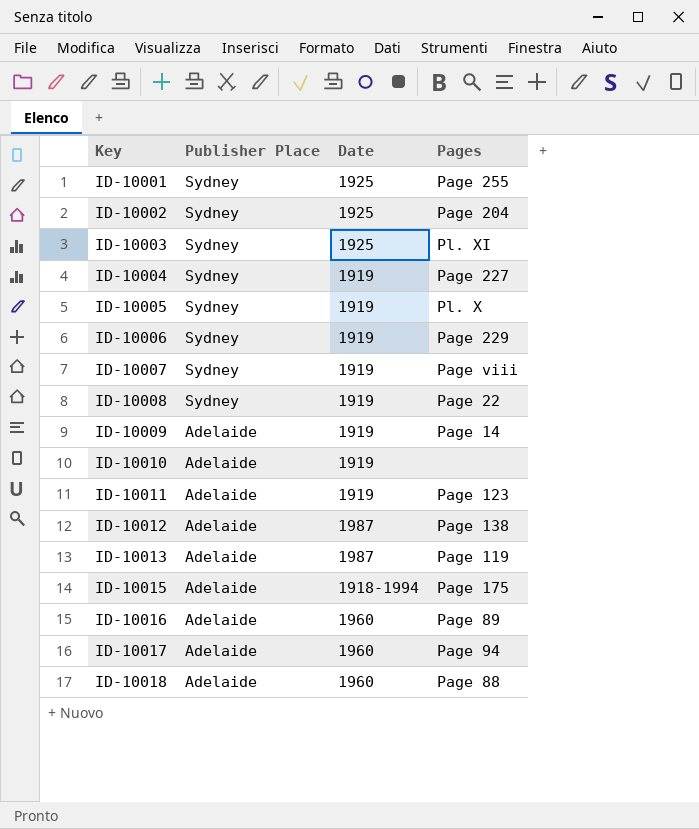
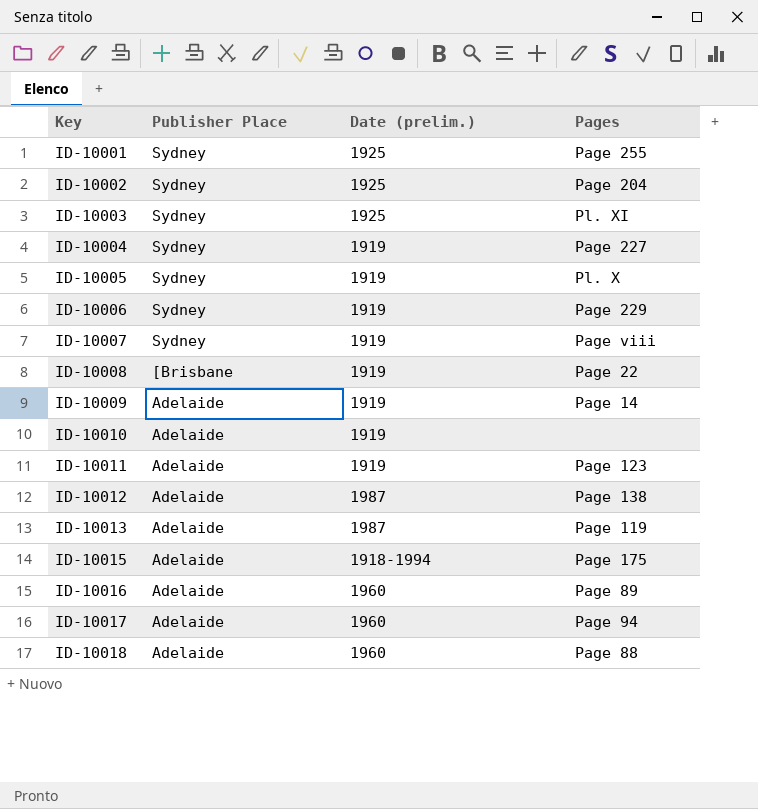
column name: Date -> Date (prelim.)
ID-10008 | Publisher Place: Sydney -> [Brisbane

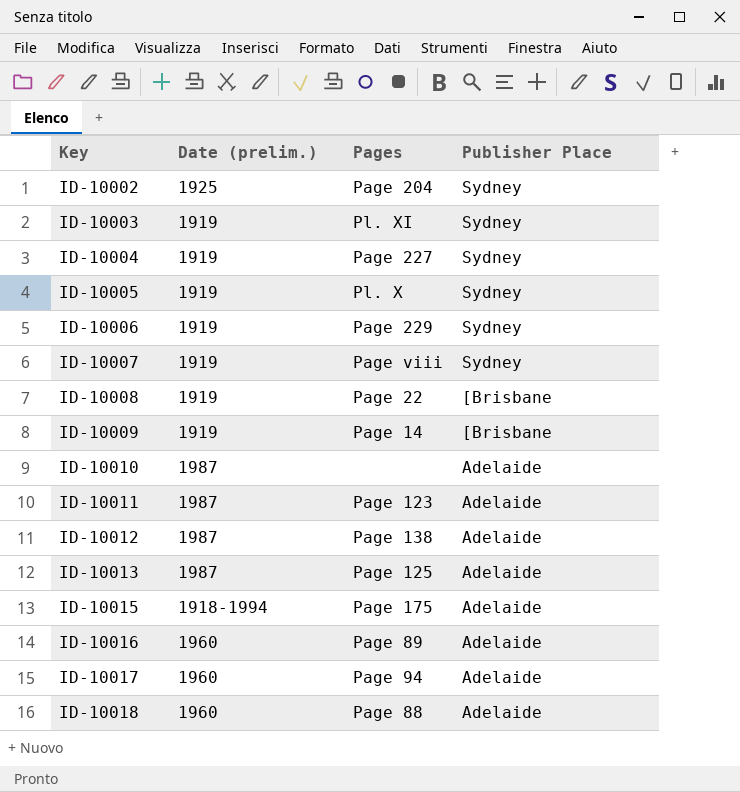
column Publisher Place | position: 2 -> 4
row ID-10001: Sydney | 1925 | Page 255 -> none
ID-10003 | Date (prelim.): 1925 -> 1919
ID-10009 | Publisher Place: Adelaide -> [Brisbane
ID-10010 | Date (prelim.): 1919 -> 1987
ID-10011 | Date (prelim.): 1919 -> 1987
ID-10013 | Pages: Page 119 -> Page 125

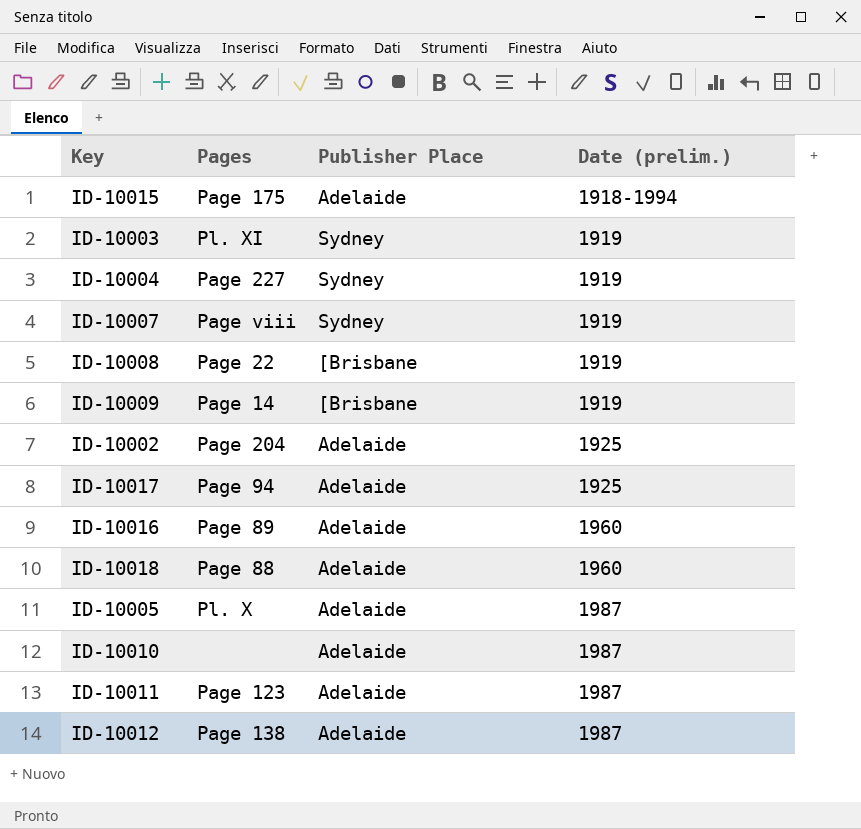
row order: Key ascending -> Date (prelim.) ascending
column Date (prelim.) | position: 2 -> 4
row ID-10006: 1919 | Page 229 | Sydney -> none
row ID-10013: 1987 | Page 125 | Adelaide -> none
ID-10002 | Publisher Place: Sydney -> Adelaide
ID-10017 | Date (prelim.): 1960 -> 1925
ID-10005 | Publisher Place: Sydney -> Adelaide
ID-10005 | Date (prelim.): 1919 -> 1987

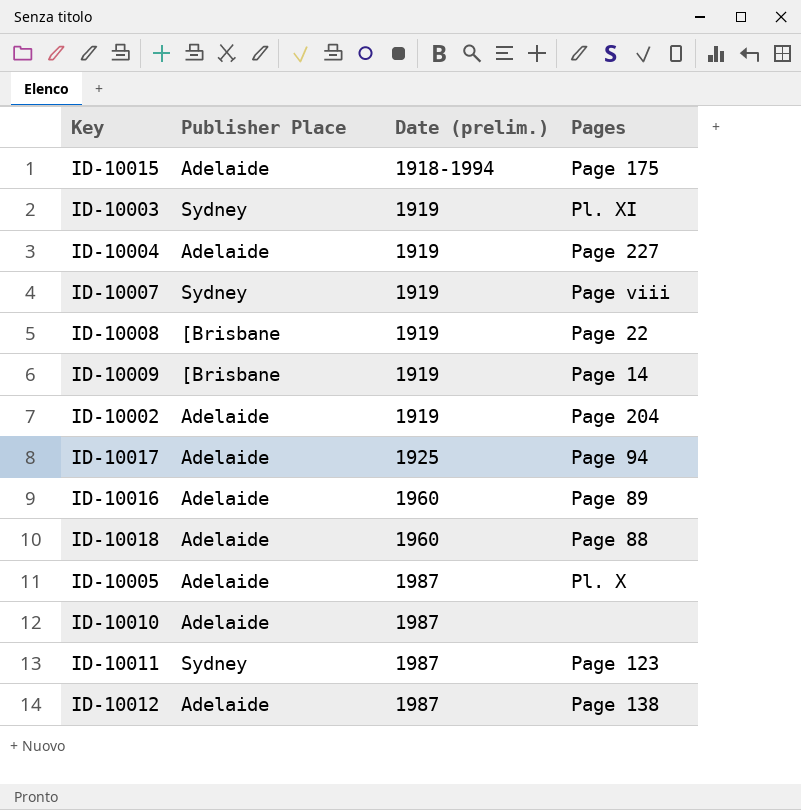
column Pages | position: 2 -> 4
ID-10004 | Publisher Place: Sydney -> Adelaide
ID-10002 | Date (prelim.): 1925 -> 1919
ID-10011 | Publisher Place: Adelaide -> Sydney

